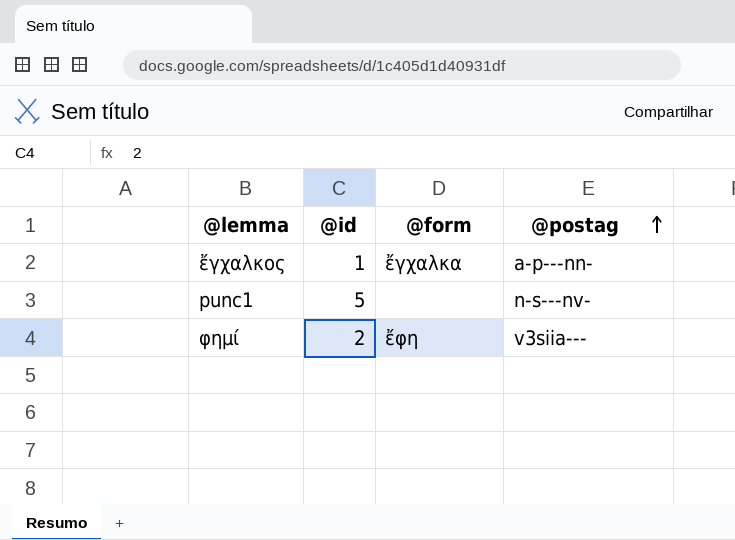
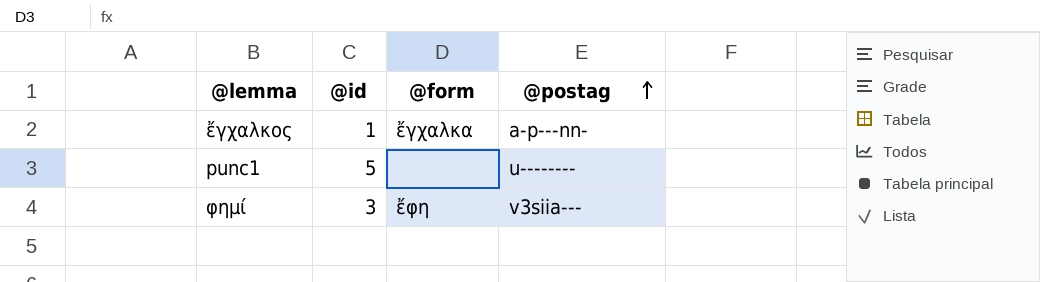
punc1 | @postag: n-s---nv- -> u--------
φημί | @id: 2 -> 3

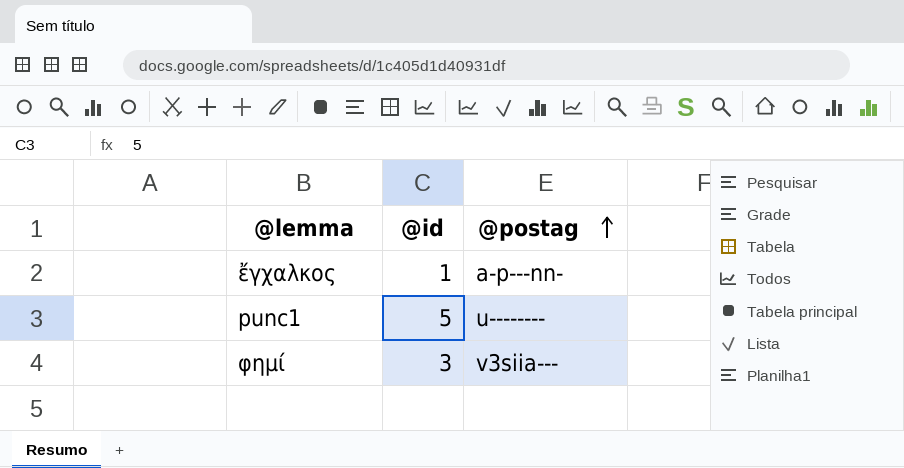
column @form | position: 3 -> none

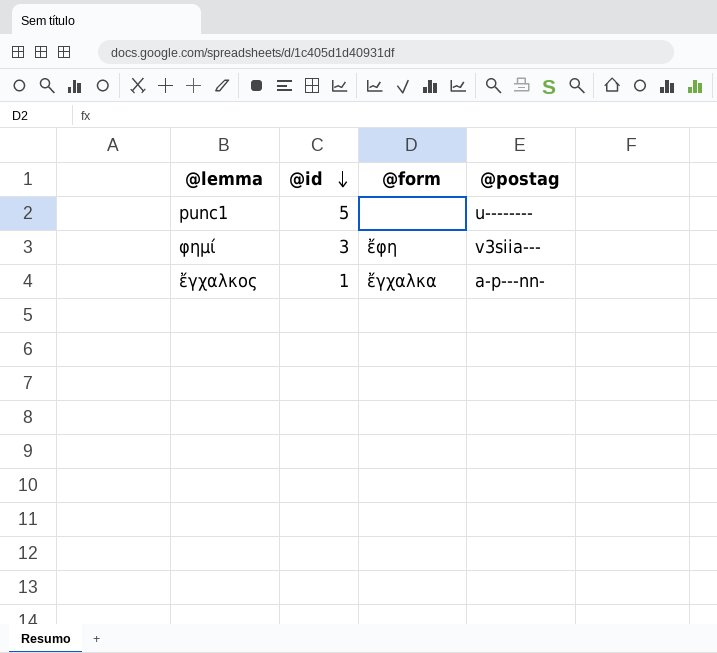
row order: @postag ascending -> @id descending
column @form | position: none -> 3

